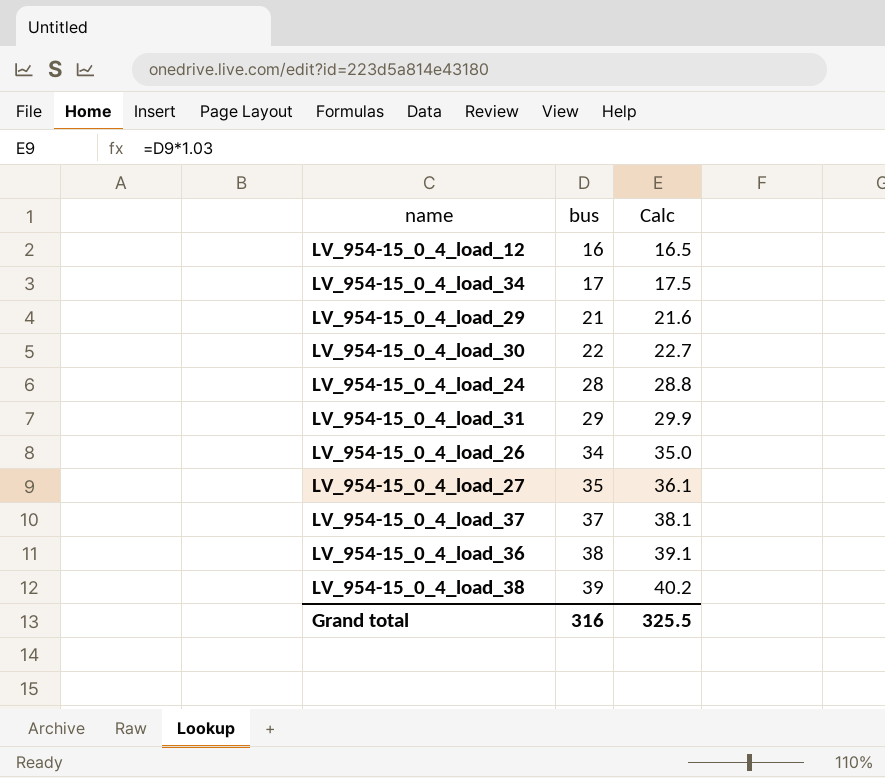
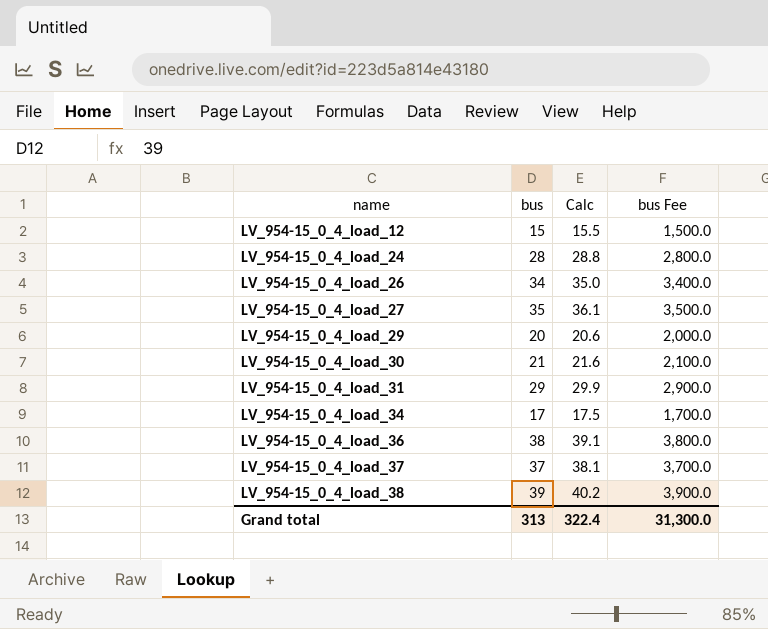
row order: bus ascending -> name ascending
column bus Fee | formula: none -> [bus] * 100
LV_954-15_0_4_load_12 | bus: 16 -> 15
LV_954-15_0_4_load_12 | Calc: 16.5 -> 15.5
LV_954-15_0_4_load_29 | bus: 21 -> 20
LV_954-15_0_4_load_29 | Calc: 21.6 -> 20.6
LV_954-15_0_4_load_30 | bus: 22 -> 21
LV_954-15_0_4_load_30 | Calc: 22.7 -> 21.6
Grand total | bus: 316 -> 313
Grand total | Calc: 325.5 -> 322.4

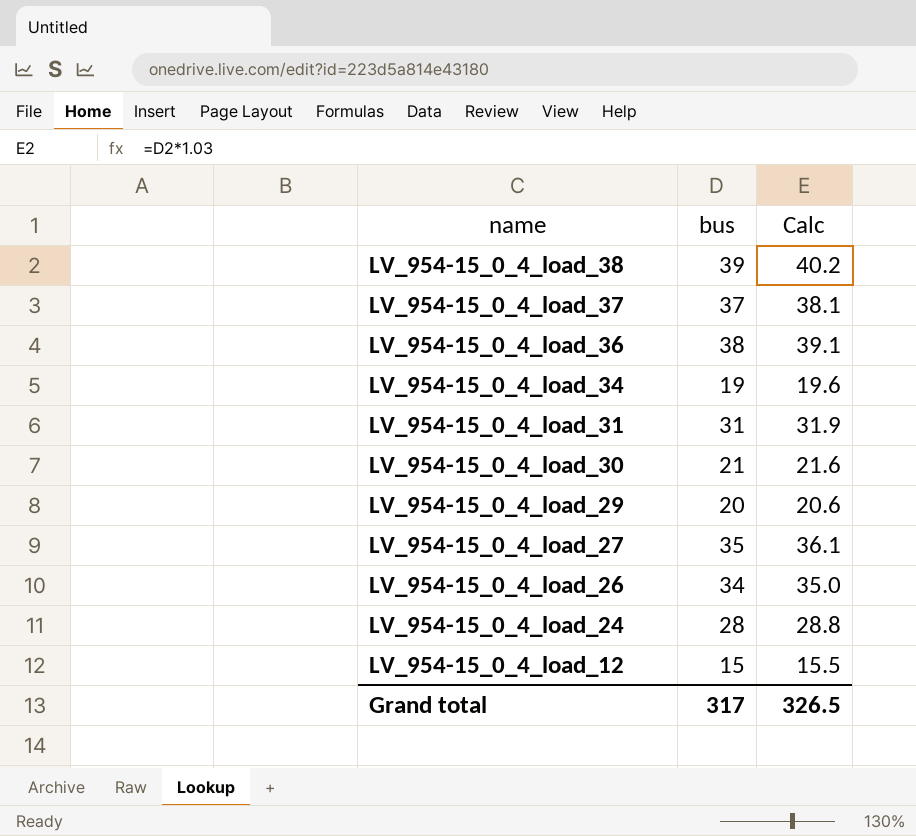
row order: name ascending -> name descending
column bus Fee | formula: [bus] * 100 -> none
LV_954-15_0_4_load_34 | bus: 17 -> 19
LV_954-15_0_4_load_34 | Calc: 17.5 -> 19.6
LV_954-15_0_4_load_31 | bus: 29 -> 31
LV_954-15_0_4_load_31 | Calc: 29.9 -> 31.9
Grand total | bus: 313 -> 317
Grand total | Calc: 322.4 -> 326.5

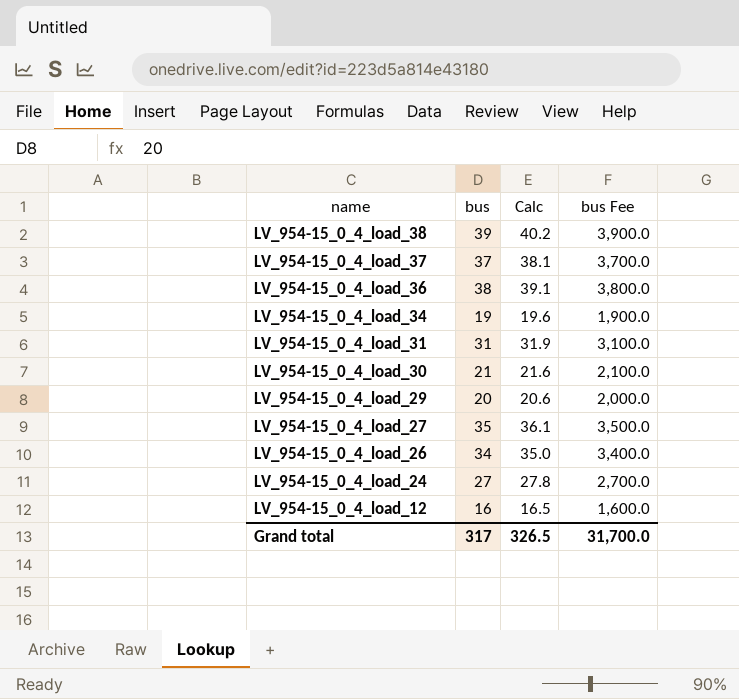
column bus Fee | formula: none -> [bus] * 100
LV_954-15_0_4_load_24 | bus: 28 -> 27
LV_954-15_0_4_load_24 | Calc: 28.8 -> 27.8
LV_954-15_0_4_load_12 | bus: 15 -> 16
LV_954-15_0_4_load_12 | Calc: 15.5 -> 16.5

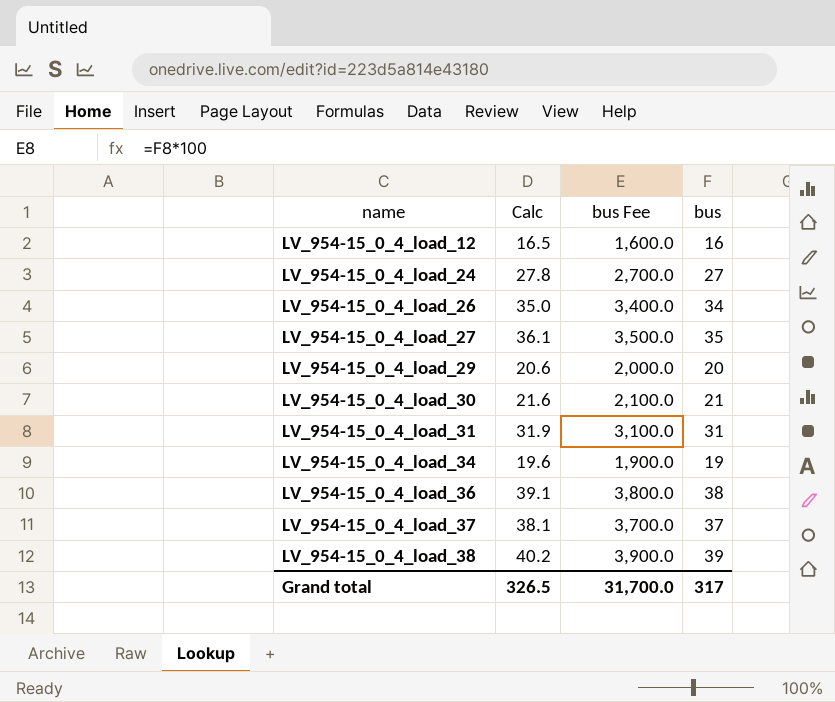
row order: name descending -> name ascending
column bus | position: 2 -> 4

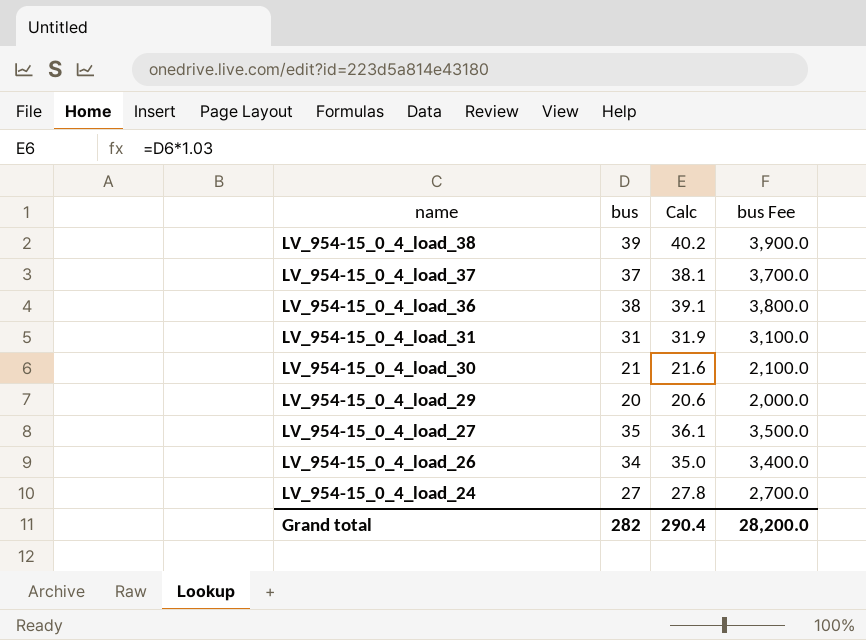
row order: name ascending -> name descending
column bus | position: 4 -> 2
row LV_954-15_0_4_load_12: 16.5 | 1,600.0 | 16 -> none
row LV_954-15_0_4_load_34: 19.6 | 1,900.0 | 19 -> none
Grand total | bus: 317 -> 282
Grand total | Calc: 326.5 -> 290.4
Grand total | bus Fee: 31,700.0 -> 28,200.0

